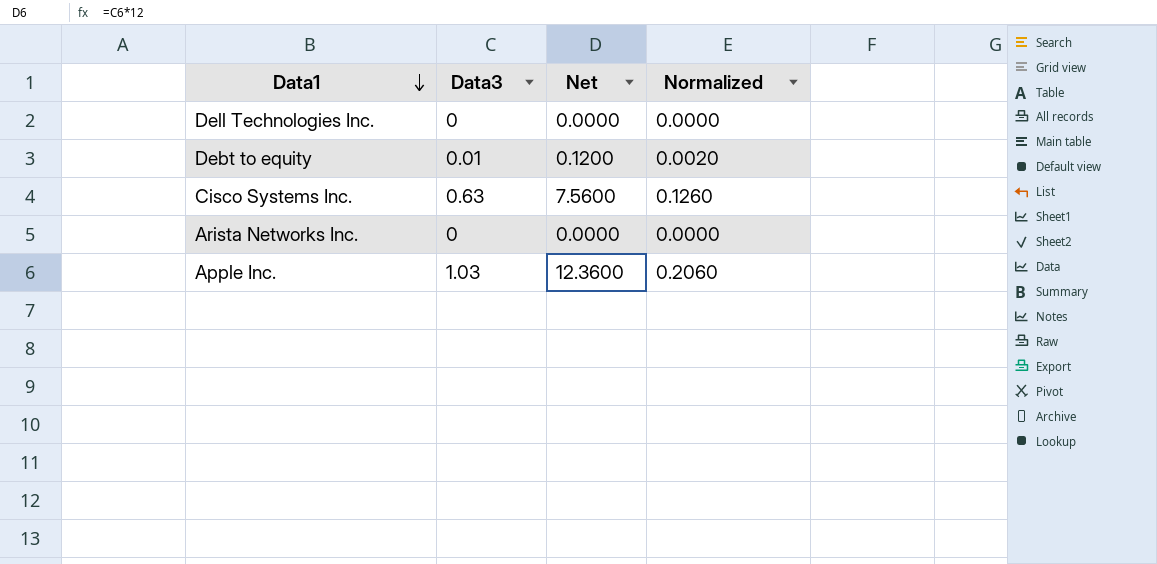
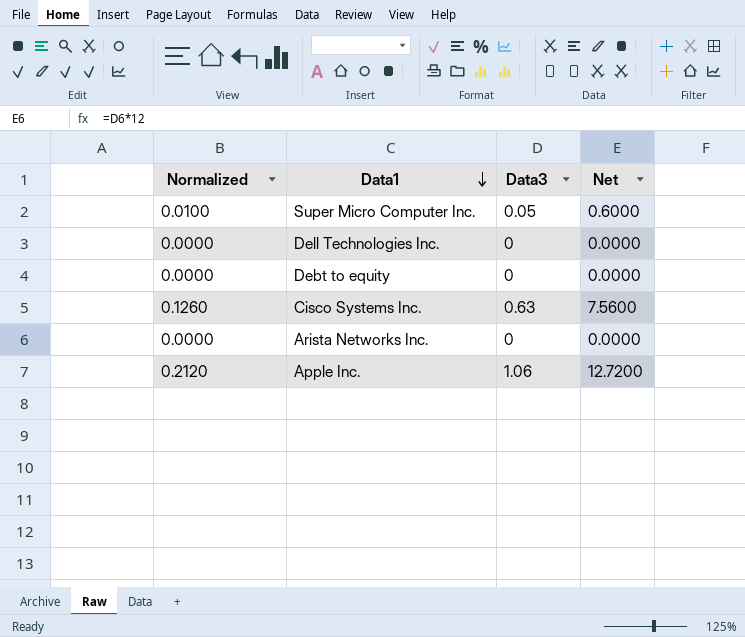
column Normalized | position: 4 -> 1
row Super Micro Computer Inc.: none -> 0.0100 | 0.05 | 0.6000
Debt to equity | Normalized: 0.0020 -> 0.0000
Debt to equity | Data3: 0.01 -> 0
Debt to equity | Net: 0.1200 -> 0.0000
Apple Inc. | Normalized: 0.2060 -> 0.2120
Apple Inc. | Data3: 1.03 -> 1.06
Apple Inc. | Net: 12.3600 -> 12.7200

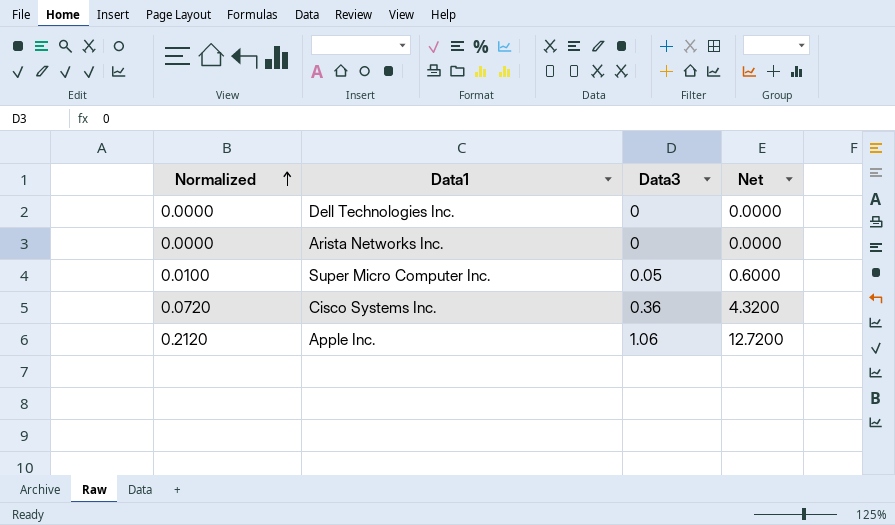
row order: Data1 descending -> Normalized ascending
row Debt to equity: 0.0000 | 0 | 0.0000 -> none
Cisco Systems Inc. | Normalized: 0.1260 -> 0.0720
Cisco Systems Inc. | Data3: 0.63 -> 0.36
Cisco Systems Inc. | Net: 7.5600 -> 4.3200

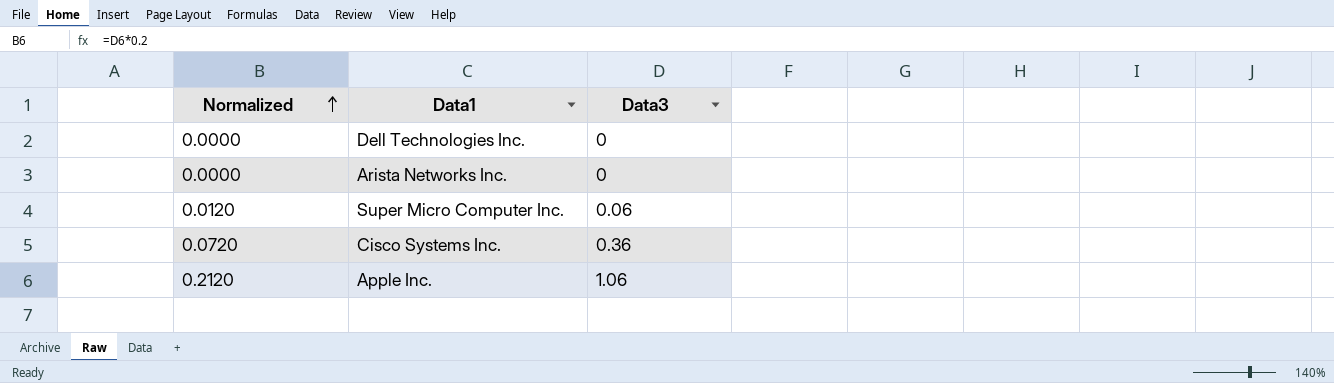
column Net | formula: [Data3] * 12 -> none
Super Micro Computer Inc. | Normalized: 0.0100 -> 0.0120
Super Micro Computer Inc. | Data3: 0.05 -> 0.06

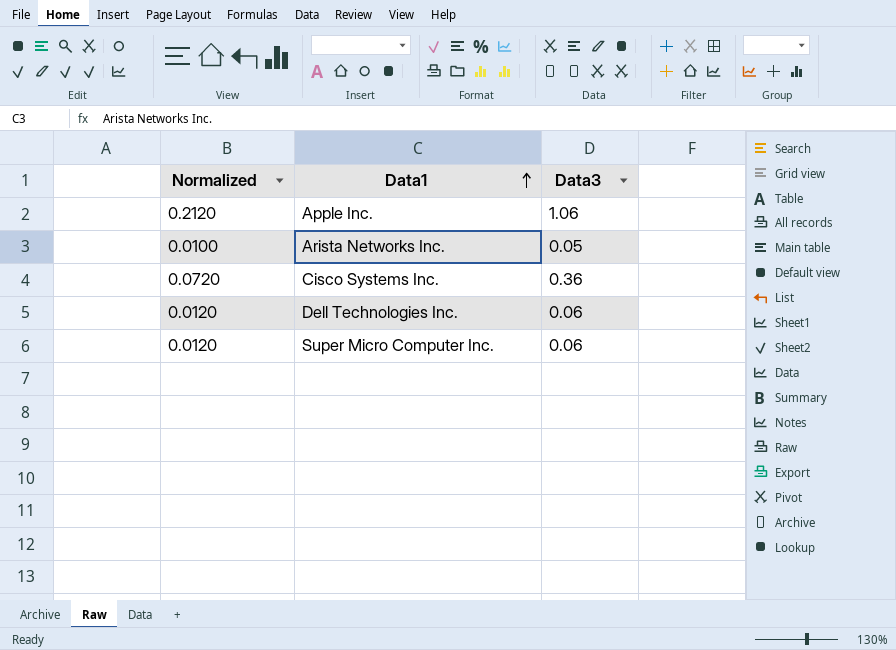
row order: Normalized ascending -> Data1 ascending
Arista Networks Inc. | Normalized: 0.0000 -> 0.0100
Arista Networks Inc. | Data3: 0 -> 0.05
Dell Technologies Inc. | Normalized: 0.0000 -> 0.0120
Dell Technologies Inc. | Data3: 0 -> 0.06

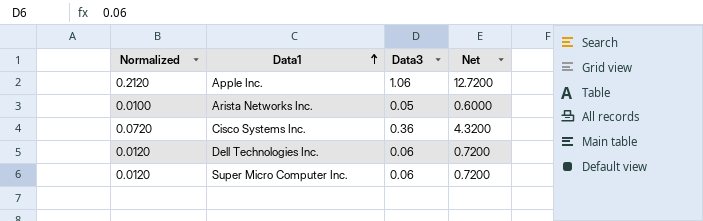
column Net | formula: none -> [Data3] * 12

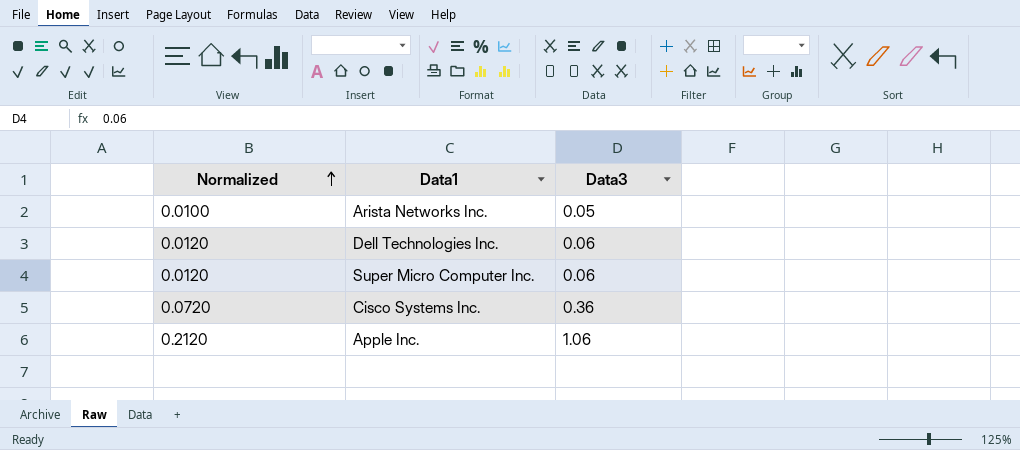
row order: Data1 ascending -> Normalized ascending
column Net | formula: [Data3] * 12 -> none

